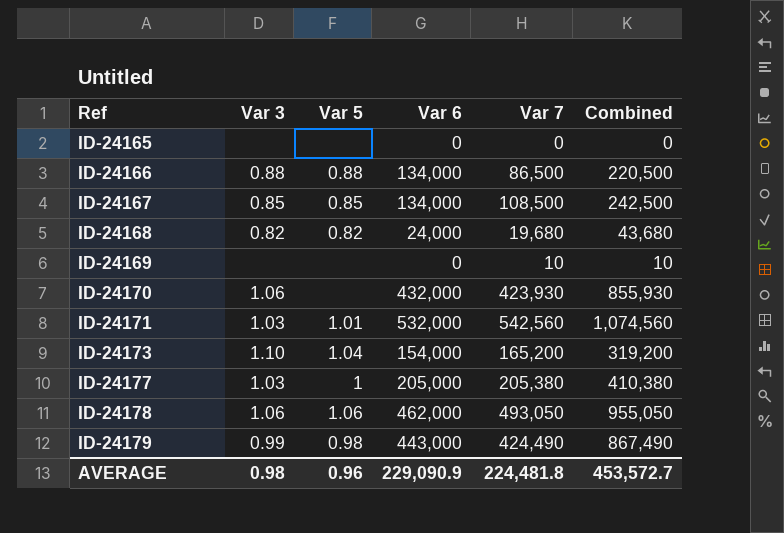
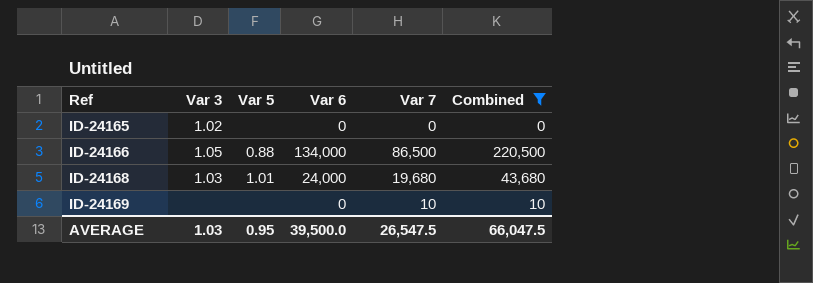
filter: none -> Combined <= 220,500
ID-24165 | Var 3: none -> 1.02
ID-24166 | Var 3: 0.88 -> 1.05
ID-24168 | Var 3: 0.82 -> 1.03
ID-24168 | Var 5: 0.82 -> 1.01
AVERAGE | Var 3: 0.98 -> 1.03
AVERAGE | Var 5: 0.96 -> 0.95
AVERAGE | Var 6: 229,090.9 -> 39,500.0
AVERAGE | Var 7: 224,481.8 -> 26,547.5
AVERAGE | Combined: 453,572.7 -> 66,047.5

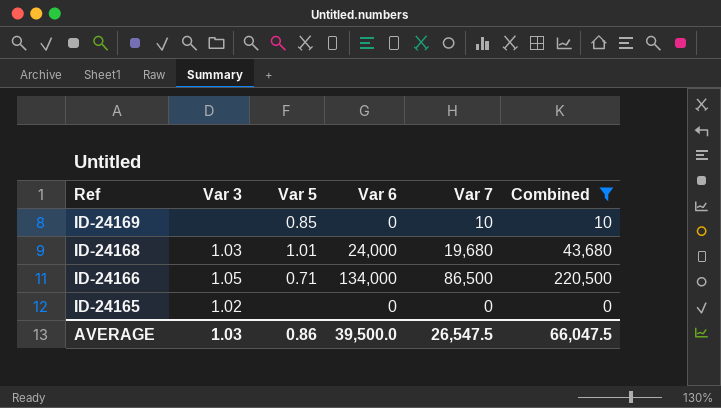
row order: Ref ascending -> Ref descending
ID-24169 | Var 5: none -> 0.85
ID-24166 | Var 5: 0.88 -> 0.71
AVERAGE | Var 5: 0.95 -> 0.86

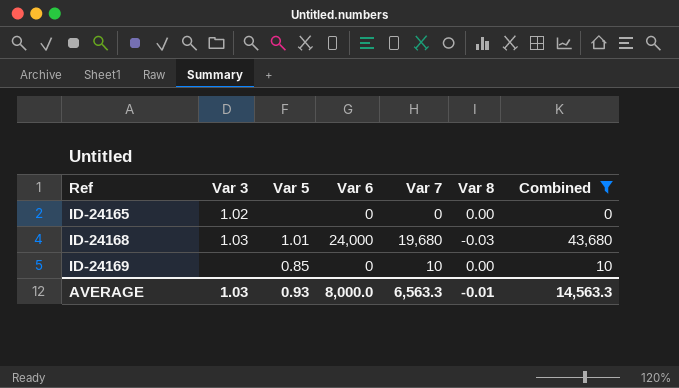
row order: Ref descending -> Ref ascending
column Var 8 | position: none -> 6
row ID-24166: 1.05 | 0.71 | 134,000 | 86,500 | 220,500 -> none
AVERAGE | Var 5: 0.86 -> 0.93
AVERAGE | Var 6: 39,500.0 -> 8,000.0
AVERAGE | Var 7: 26,547.5 -> 6,563.3
AVERAGE | Combined: 66,047.5 -> 14,563.3

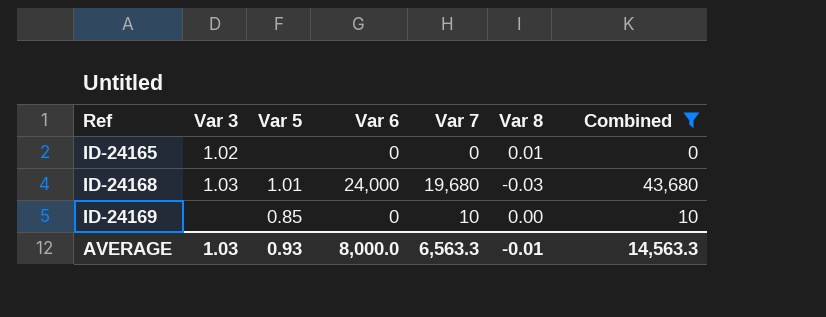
ID-24165 | Var 8: 0.00 -> 0.01

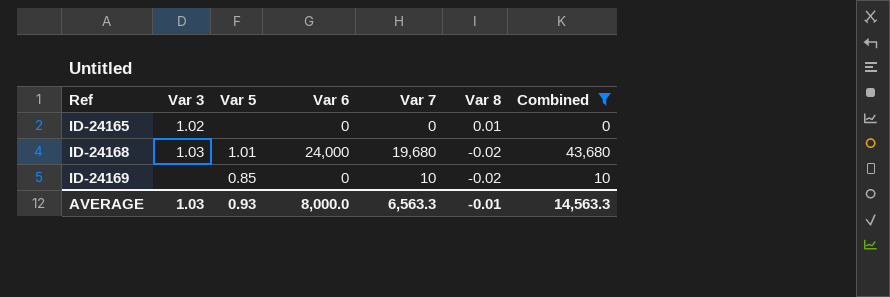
ID-24168 | Var 8: -0.03 -> -0.02
ID-24169 | Var 8: 0.00 -> -0.02

